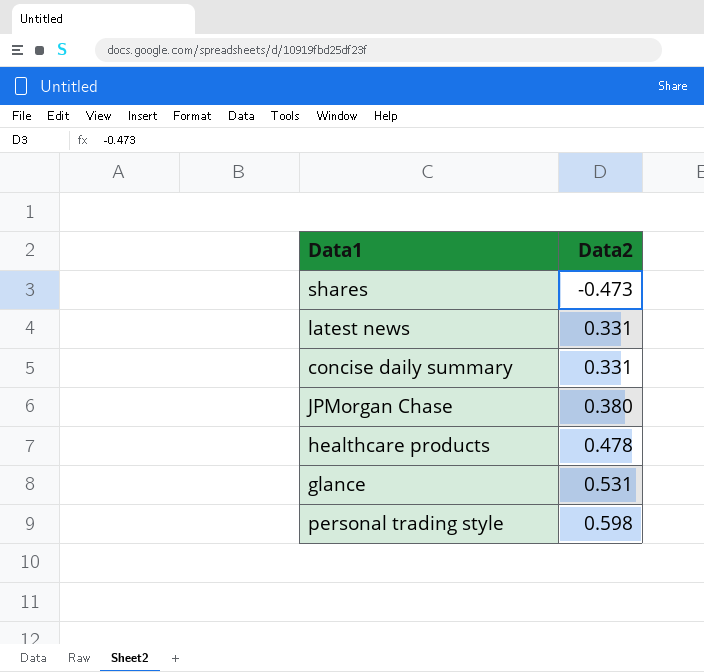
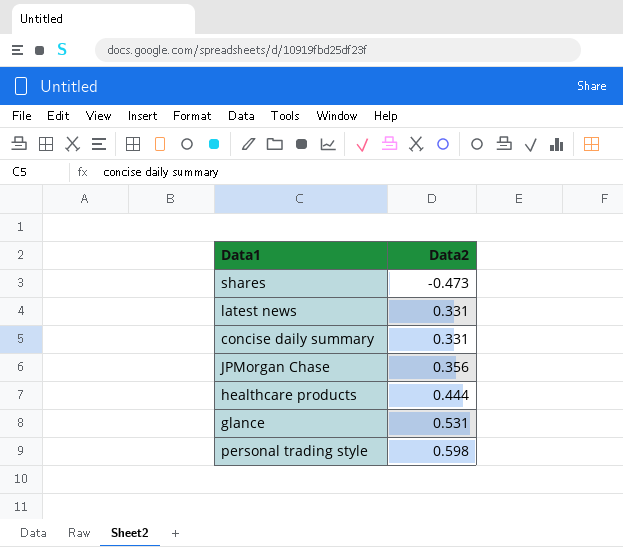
JPMorgan Chase | Data2: 0.380 -> 0.356
healthcare products | Data2: 0.478 -> 0.444

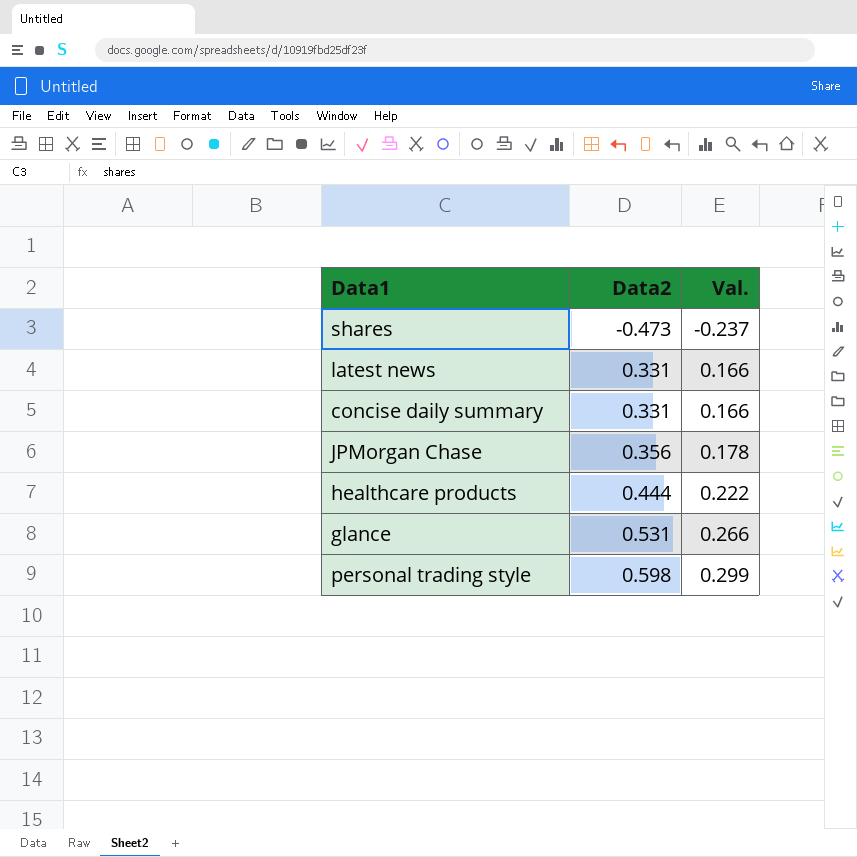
column Val. | formula: none -> [Data2] * 0.5

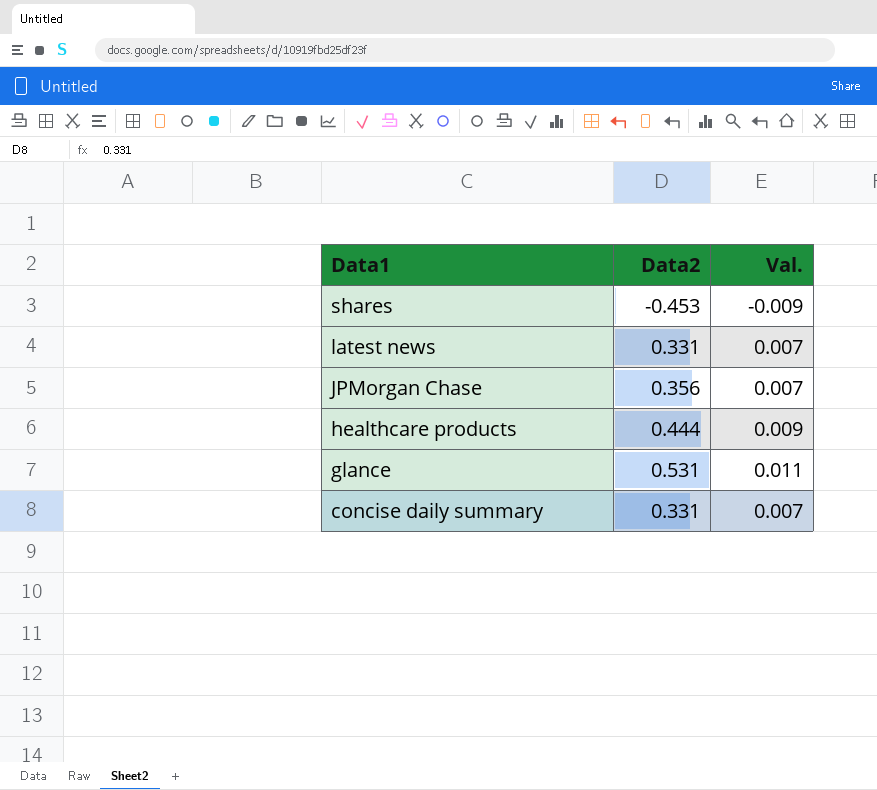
row order: Data2 ascending -> Data1 descending
column Val. | formula: [Data2] * 0.5 -> [Data2] * 0.02
row personal trading style: 0.598 | 0.299 -> none
shares | Data2: -0.473 -> -0.453

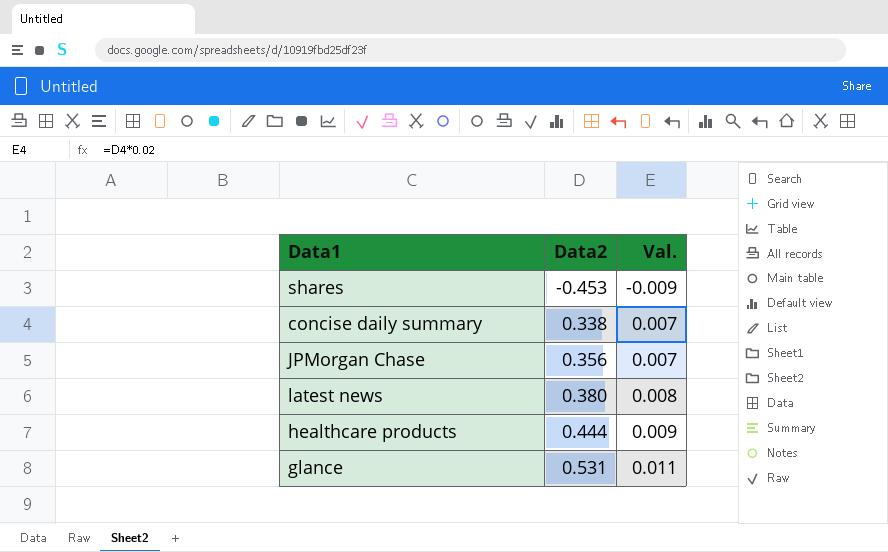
row order: Data1 descending -> Data2 ascending
concise daily summary | Data2: 0.331 -> 0.338
latest news | Data2: 0.331 -> 0.380
latest news | Val.: 0.007 -> 0.008

